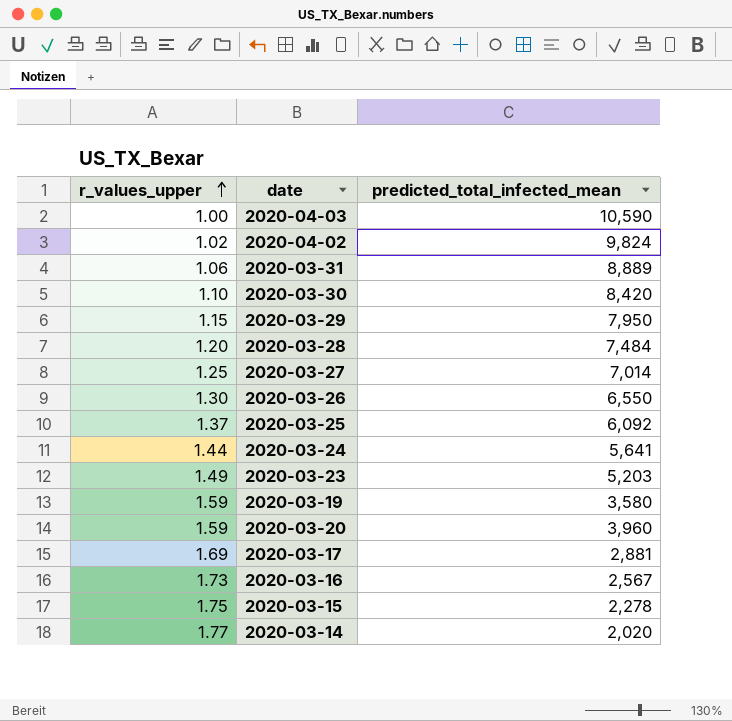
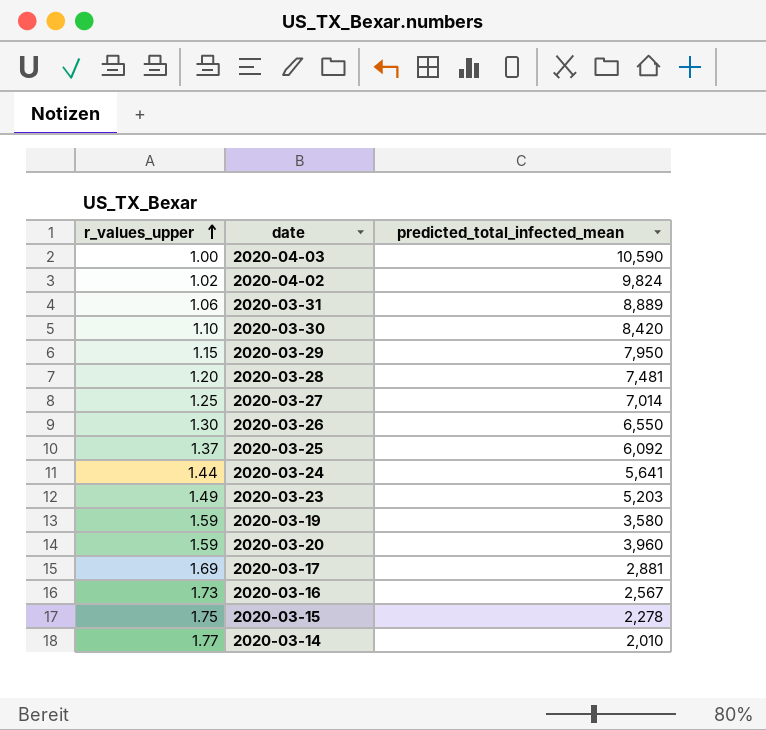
2020-03-28 | predicted_total_infected_mean: 7,484 -> 7,481
2020-03-14 | predicted_total_infected_mean: 2,020 -> 2,010

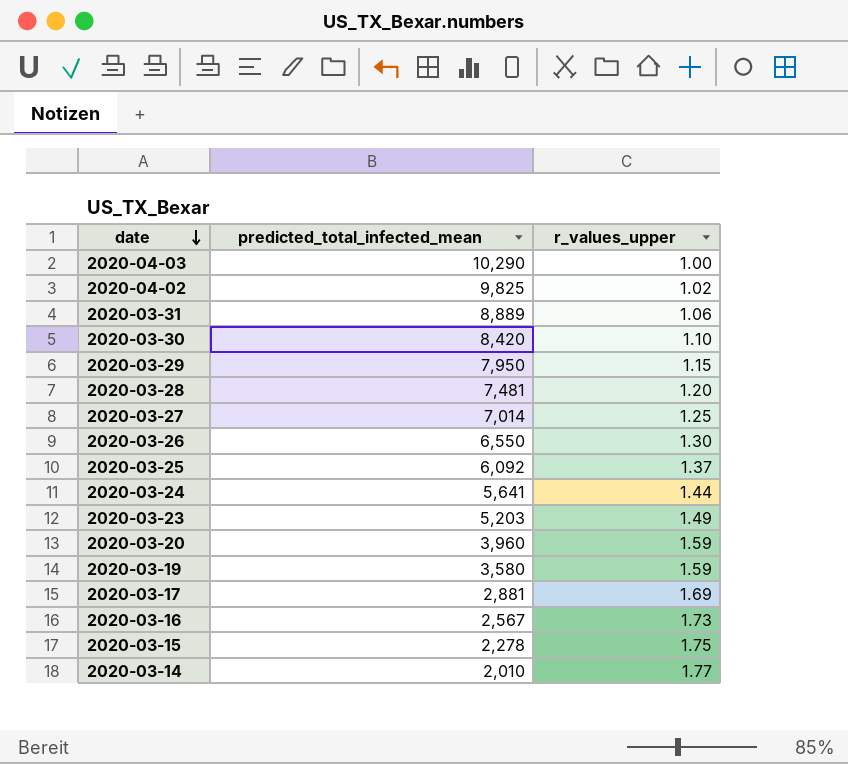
row order: r_values_upper ascending -> date descending
column r_values_upper | position: 1 -> 3
2020-04-03 | predicted_total_infected_mean: 10,590 -> 10,290
2020-04-02 | predicted_total_infected_mean: 9,824 -> 9,825

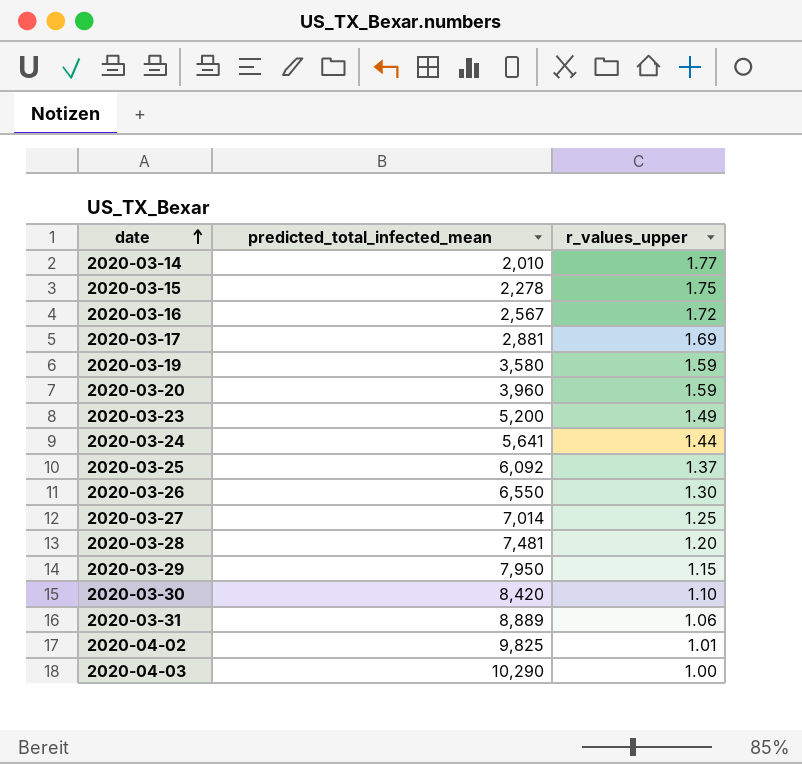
row order: date descending -> date ascending
2020-03-16 | r_values_upper: 1.73 -> 1.72
2020-03-23 | predicted_total_infected_mean: 5,203 -> 5,200
2020-04-02 | r_values_upper: 1.02 -> 1.01

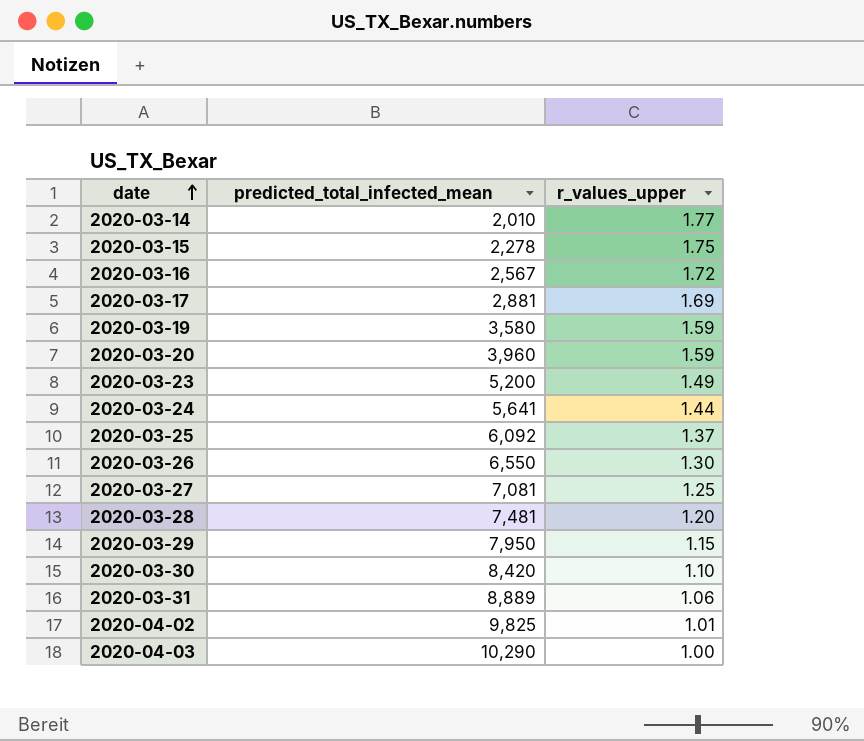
2020-03-27 | predicted_total_infected_mean: 7,014 -> 7,081

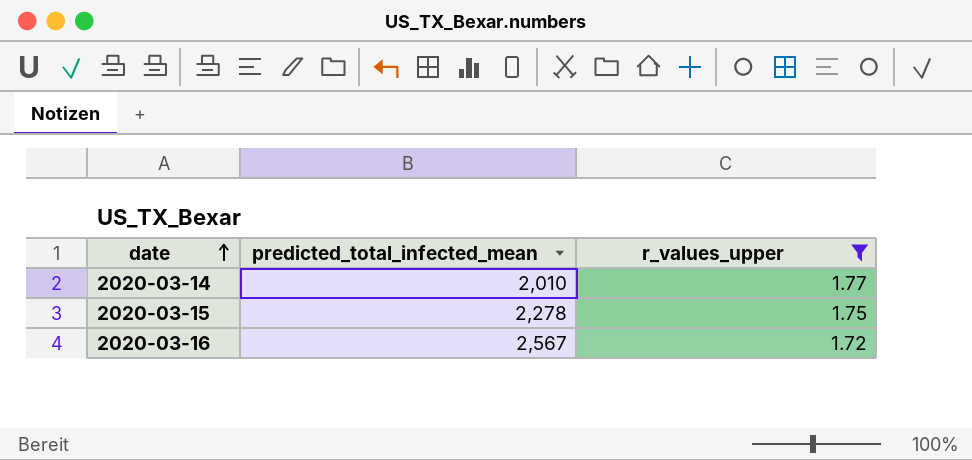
filter: none -> r_values_upper >= 1.72

